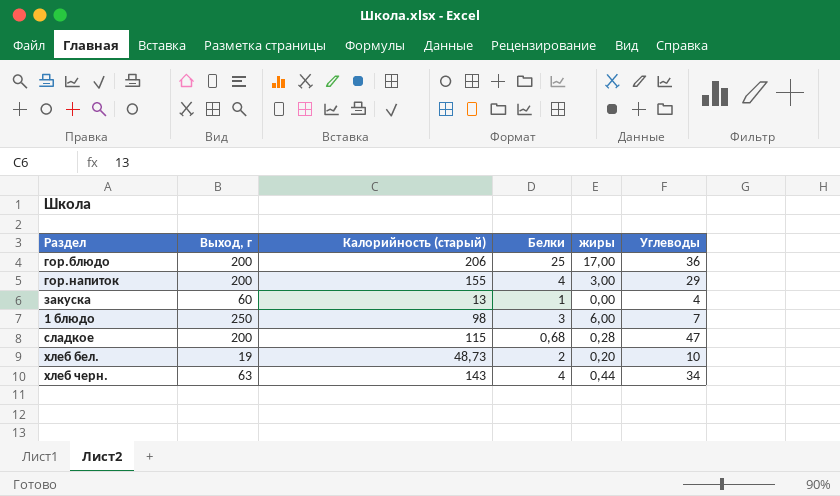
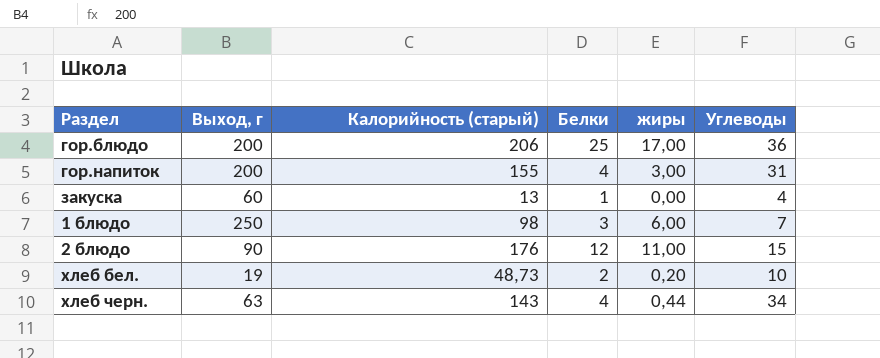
row сладкое: 200 | 115 | 0,68 | 0,28 | 47 -> none
гор.напиток | Углеводы: 29 -> 31
row 2 блюдо: none -> 90 | 176 | 12 | 11,00 | 15

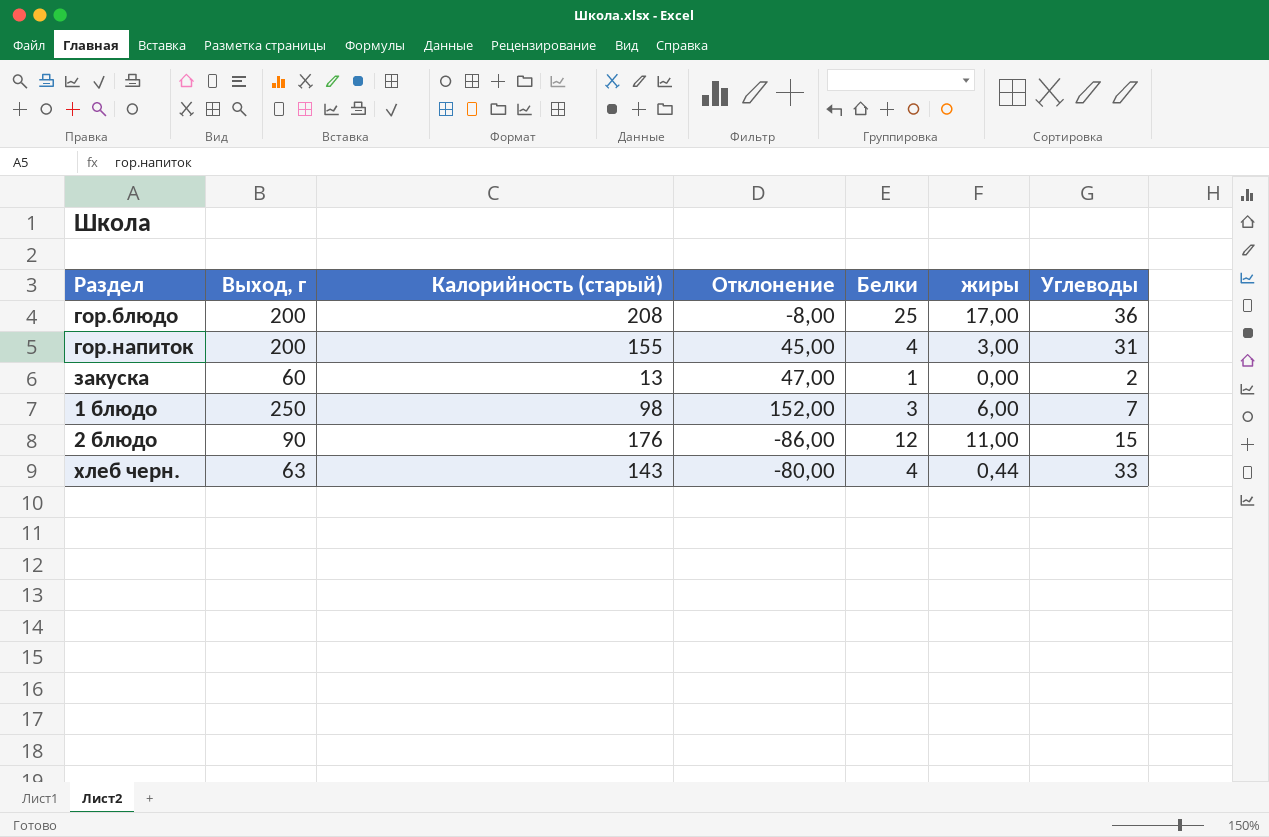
column Отклонение | formula: none -> [Выход, г] - [Калорийность (старый)]
row хлеб бел.: 19 | 48,73 | 2 | 0,20 | 10 -> none
гор.блюдо | Калорийность (старый): 206 -> 208
закуска | Углеводы: 4 -> 2
хлеб черн. | Углеводы: 34 -> 33

